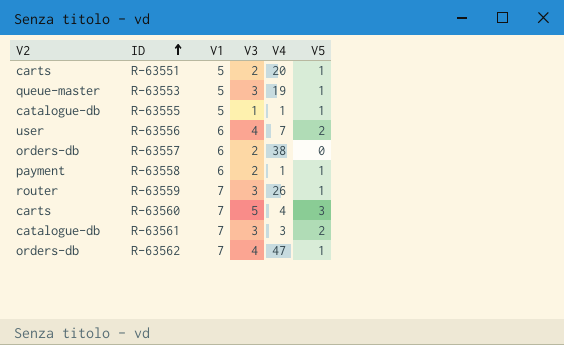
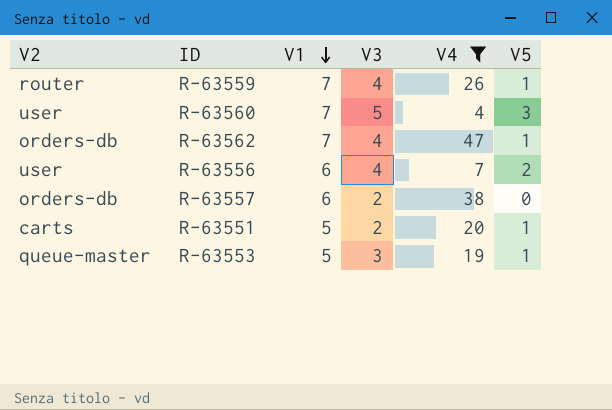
filter: none -> V4 >= 4
row order: ID ascending -> V1 descending
R-63559 | V3: 3 -> 4
R-63560 | V2: carts -> user

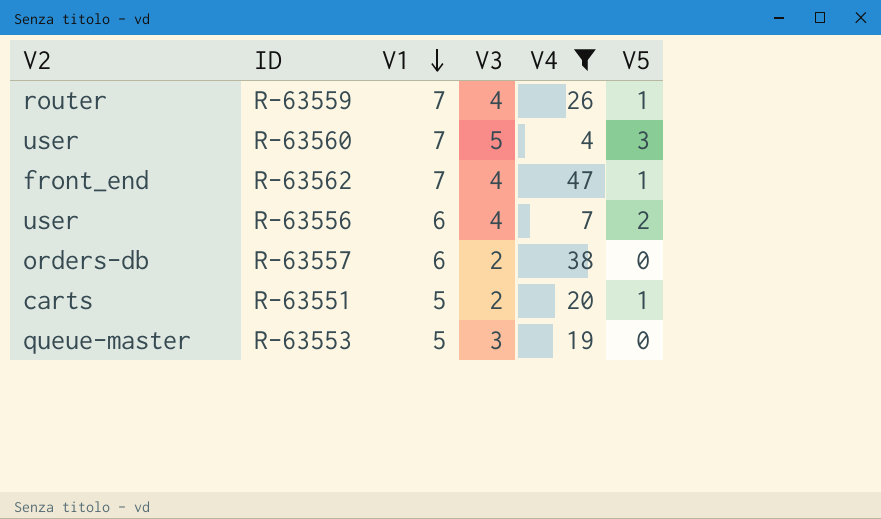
R-63562 | V2: orders-db -> front_end
R-63553 | V5: 1 -> 0

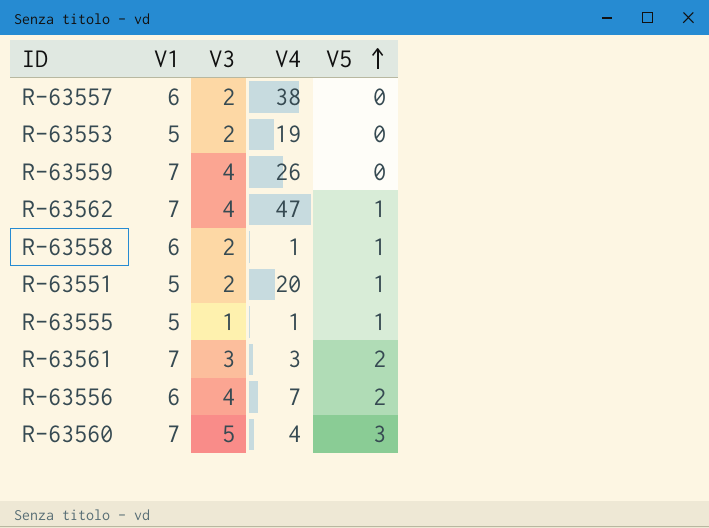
filter: V4 >= 4 -> none
row order: V1 descending -> V5 ascending
column V2 | position: 1 -> none
R-63553 | V3: 3 -> 2
R-63559 | V5: 1 -> 0

